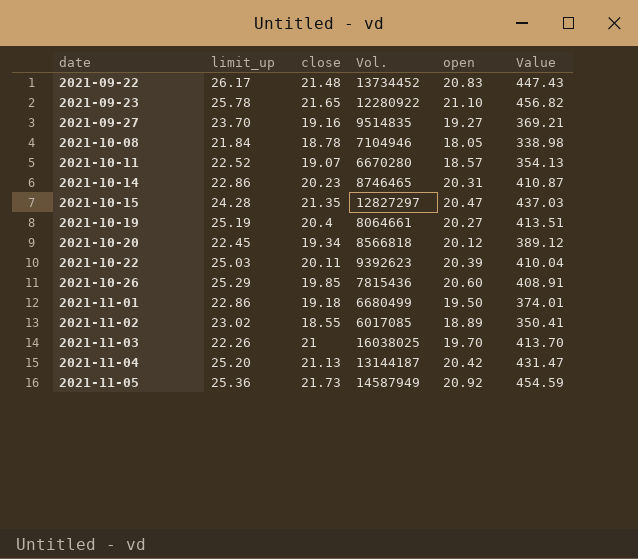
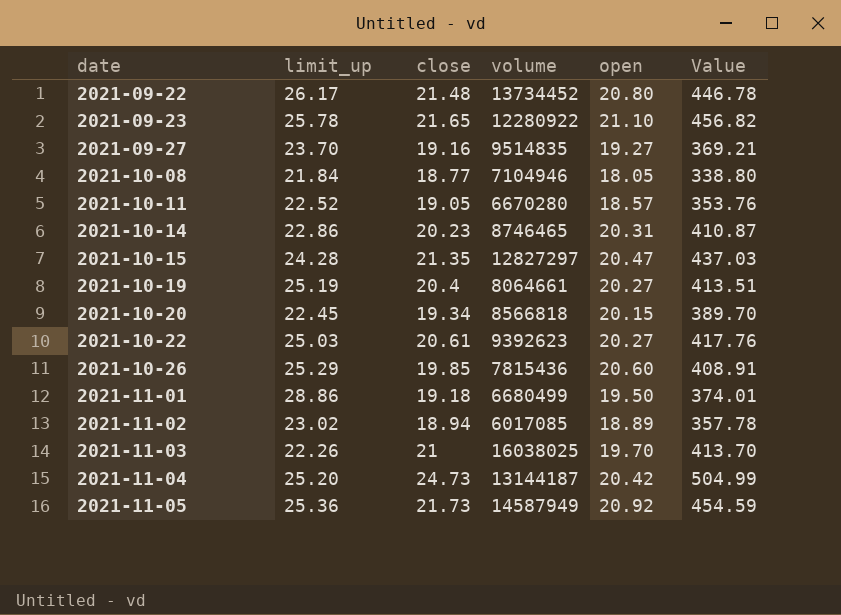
column name: Vol. -> volume
2021-09-22 | open: 20.83 -> 20.80
2021-09-22 | Value: 447.43 -> 446.78
2021-10-08 | close: 18.78 -> 18.77
2021-10-08 | Value: 338.98 -> 338.80
2021-10-11 | close: 19.07 -> 19.05
2021-10-11 | Value: 354.13 -> 353.76
2021-10-20 | open: 20.12 -> 20.15
2021-10-20 | Value: 389.12 -> 389.70
2021-10-22 | close: 20.11 -> 20.61
2021-10-22 | open: 20.39 -> 20.27
2021-10-22 | Value: 410.04 -> 417.76
2021-11-01 | limit_up: 22.86 -> 28.86
2021-11-02 | close: 18.55 -> 18.94
2021-11-02 | Value: 350.41 -> 357.78
2021-11-04 | close: 21.13 -> 24.73
2021-11-04 | Value: 431.47 -> 504.99

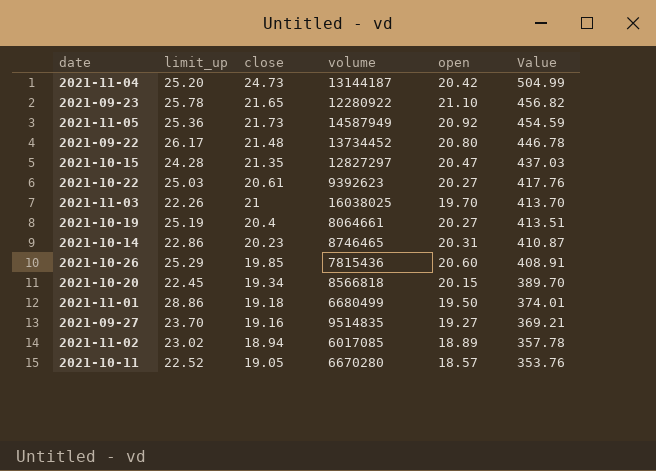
row order: date ascending -> Value descending
row 2021-10-08: 21.84 | 18.77 | 7104946 | 18.05 | 338.80 -> none

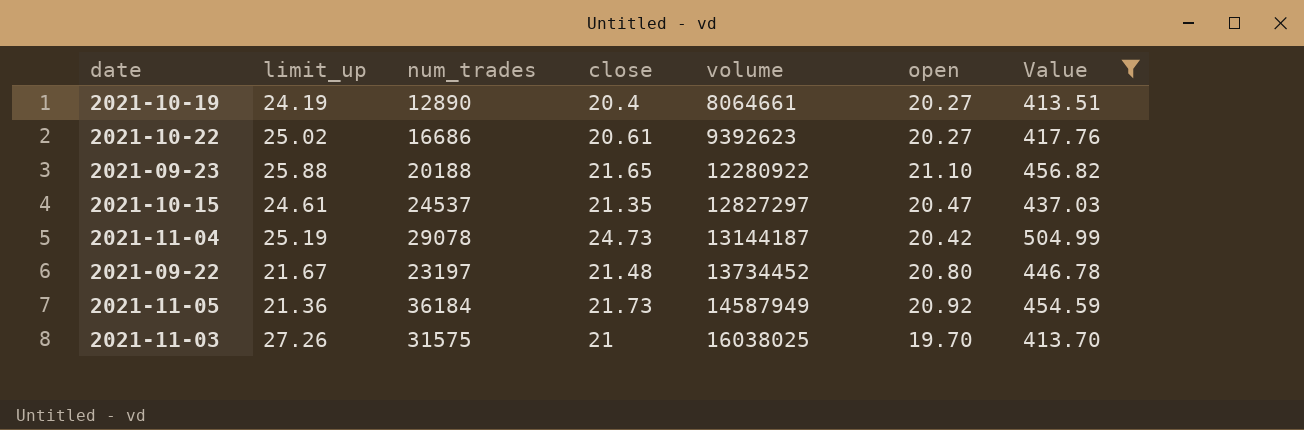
filter: none -> Value >= 413.51
row order: Value descending -> volume ascending
column num_trades | position: none -> 3
2021-10-19 | limit_up: 25.19 -> 24.19
2021-10-22 | limit_up: 25.03 -> 25.02
2021-09-23 | limit_up: 25.78 -> 25.88
2021-10-15 | limit_up: 24.28 -> 24.61
2021-11-04 | limit_up: 25.20 -> 25.19
2021-09-22 | limit_up: 26.17 -> 21.67
2021-11-05 | limit_up: 25.36 -> 21.36
2021-11-03 | limit_up: 22.26 -> 27.26

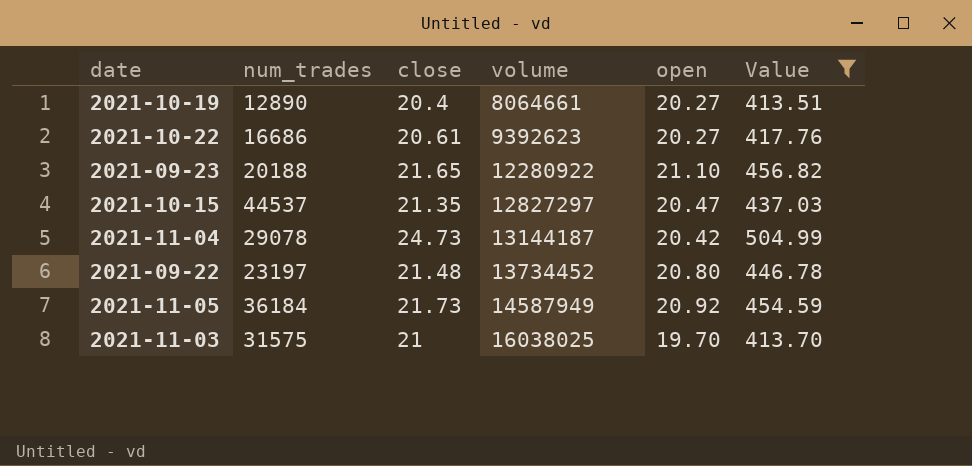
column limit_up | position: 2 -> none
2021-10-15 | num_trades: 24537 -> 44537

